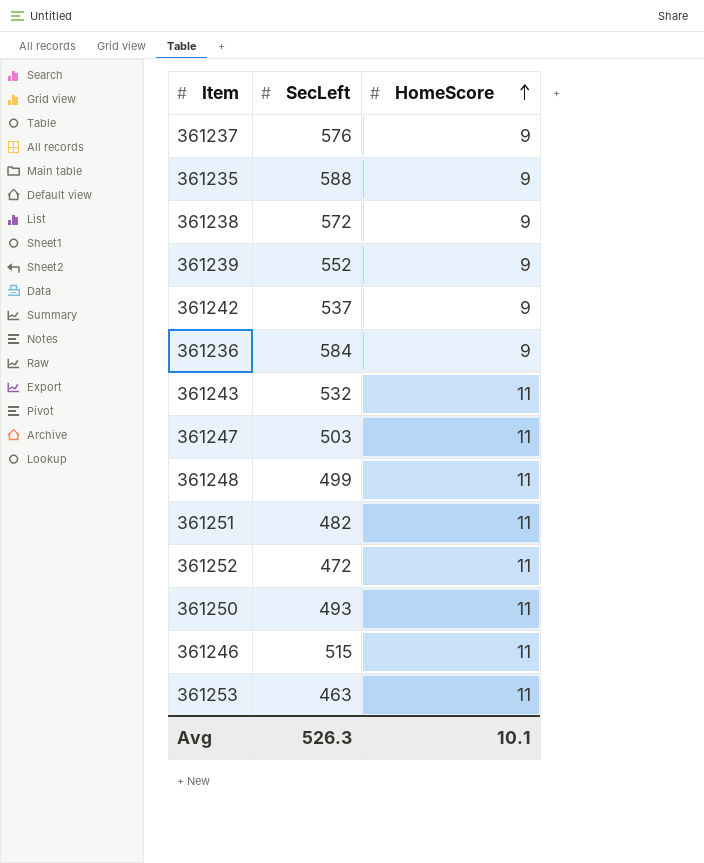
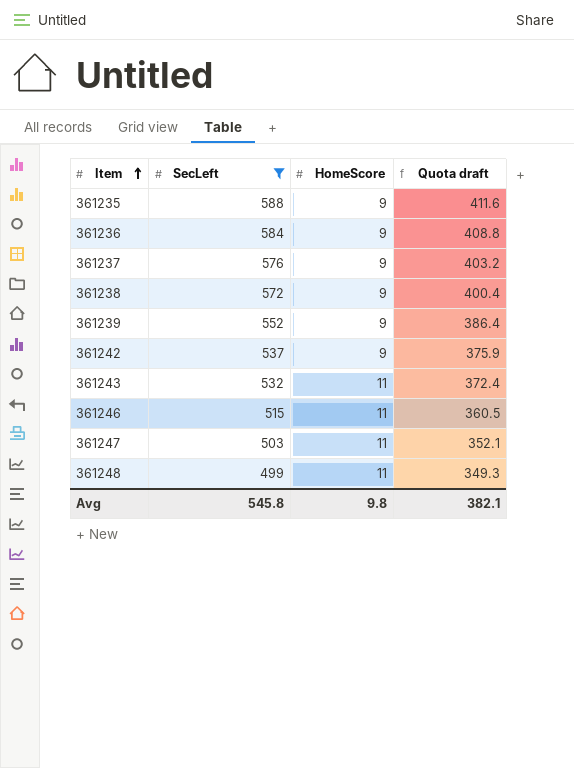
filter: none -> SecLeft >= 499
row order: HomeScore ascending -> Item ascending
column Quota draft | formula: none -> [SecLeft] * 0.7
Avg | SecLeft: 526.3 -> 545.8
Avg | HomeScore: 10.1 -> 9.8

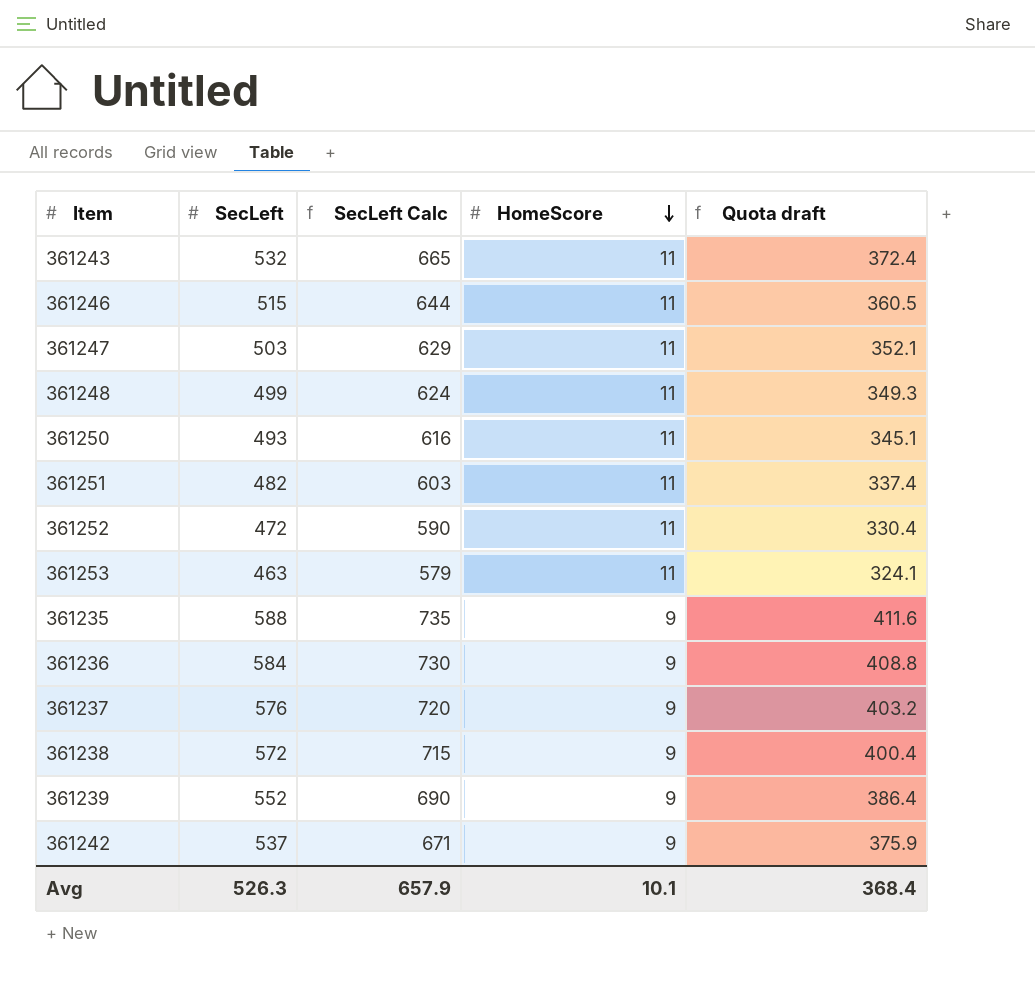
filter: SecLeft >= 499 -> none
row order: Item ascending -> HomeScore descending
column SecLeft Calc | formula: none -> [SecLeft] * 1.25
Avg | SecLeft: 545.8 -> 526.3
Avg | HomeScore: 9.8 -> 10.1
Avg | Quota draft: 382.1 -> 368.4

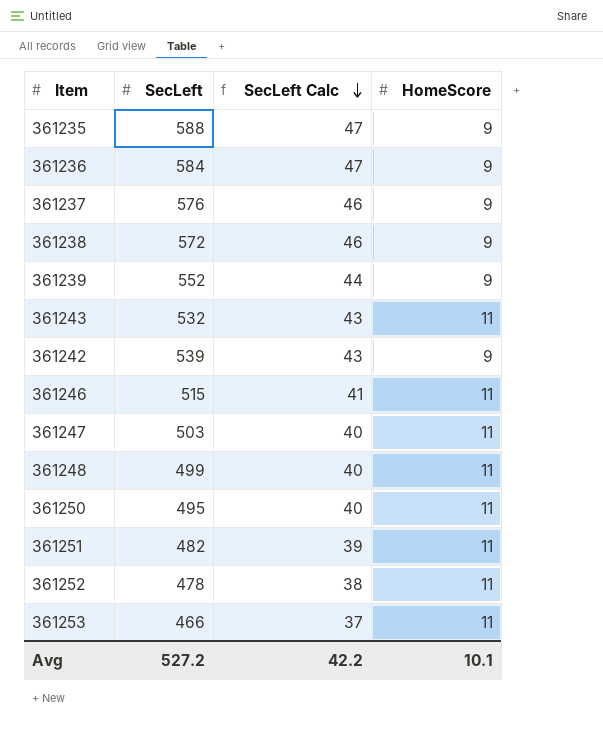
row order: HomeScore descending -> SecLeft Calc descending
column Quota draft | formula: [SecLeft] * 0.7 -> none
column SecLeft Calc | formula: [SecLeft] * 1.25 -> [SecLeft] * 0.08
361242 | SecLeft: 537 -> 539
361250 | SecLeft: 493 -> 495
361252 | SecLeft: 472 -> 478
361253 | SecLeft: 463 -> 466
Avg | SecLeft: 526.3 -> 527.2
Avg | SecLeft Calc: 657.9 -> 42.2

